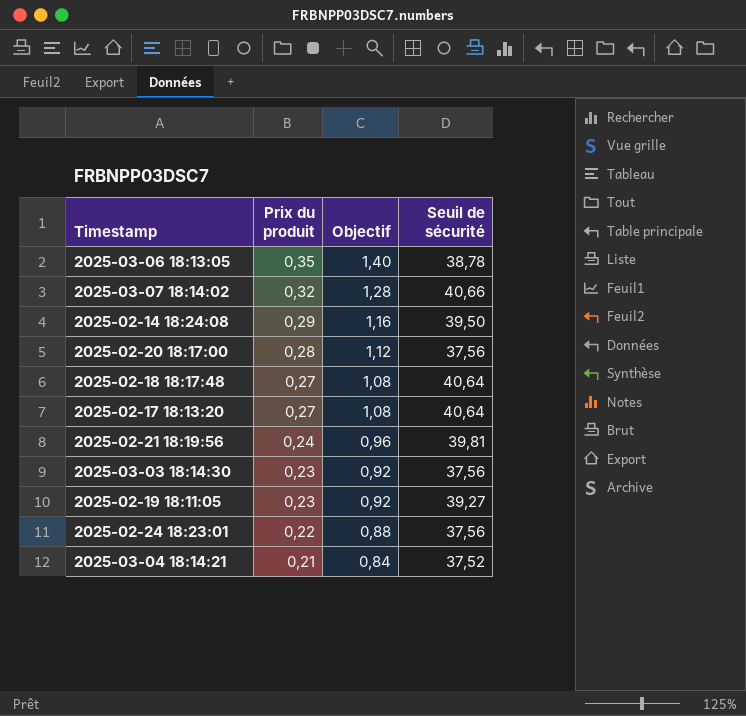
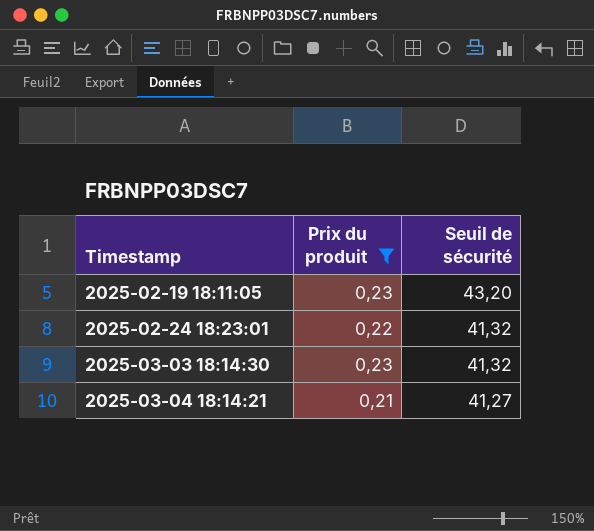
filter: none -> Prix du produit <= 0,23
row order: Prix du produit descending -> Timestamp ascending
column Objectif | formula: [Prix du produit] * 4 -> none
2025-02-19 18:11:05 | Seuil de sécurité: 39,27 -> 43,20
2025-02-24 18:23:01 | Seuil de sécurité: 37,56 -> 41,32
2025-03-03 18:14:30 | Seuil de sécurité: 37,56 -> 41,32
2025-03-04 18:14:21 | Seuil de sécurité: 37,52 -> 41,27

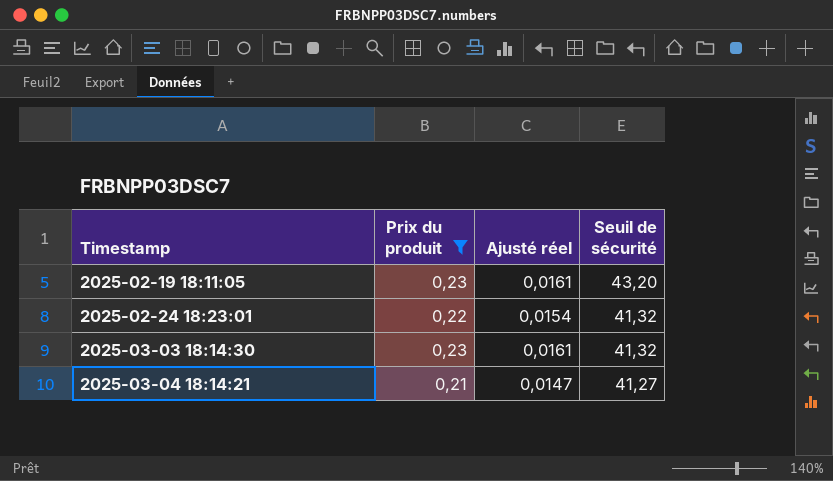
column Ajusté réel | formula: none -> [Prix du produit] * 0,07

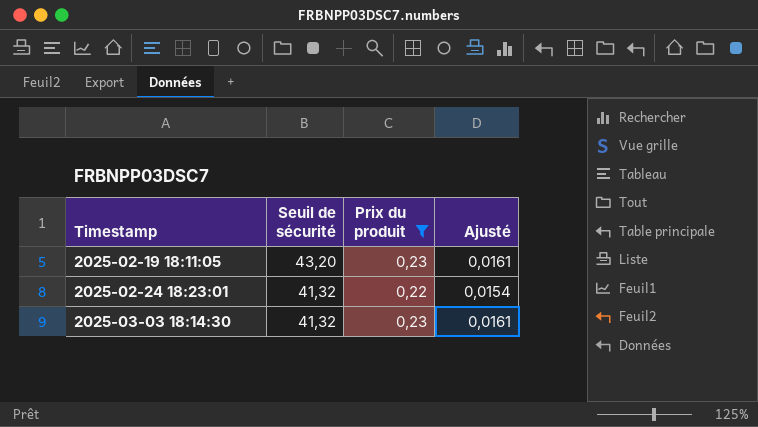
column Seuil de sécurité | position: 4 -> 2
column name: Ajusté réel -> Ajusté
row 2025-03-04 18:14:21: 0,21 | 0,0147 | 41,27 -> none

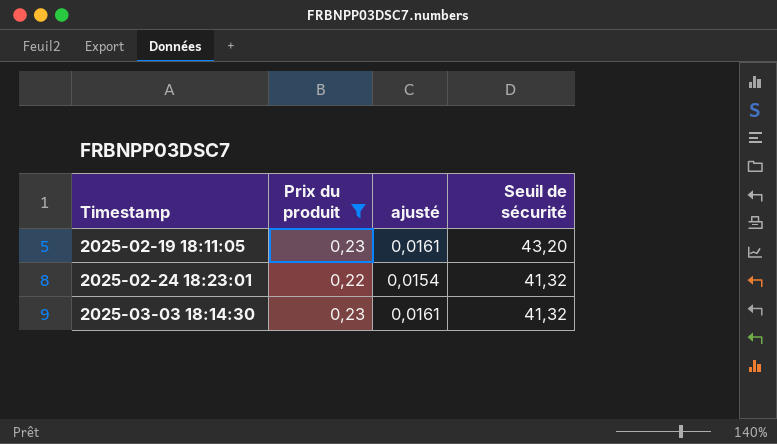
column name: Ajusté -> ajusté
column Seuil de sécurité | position: 2 -> 4

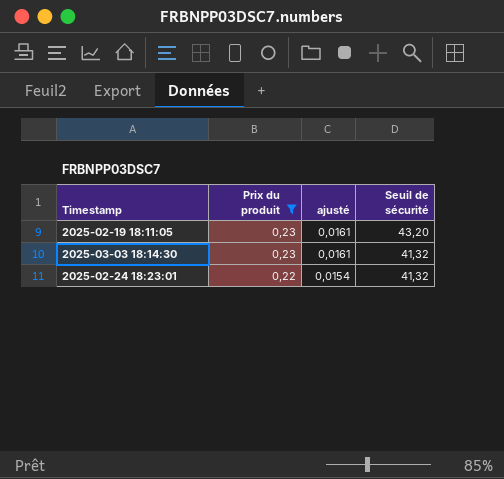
row order: Timestamp ascending -> Prix du produit descending

